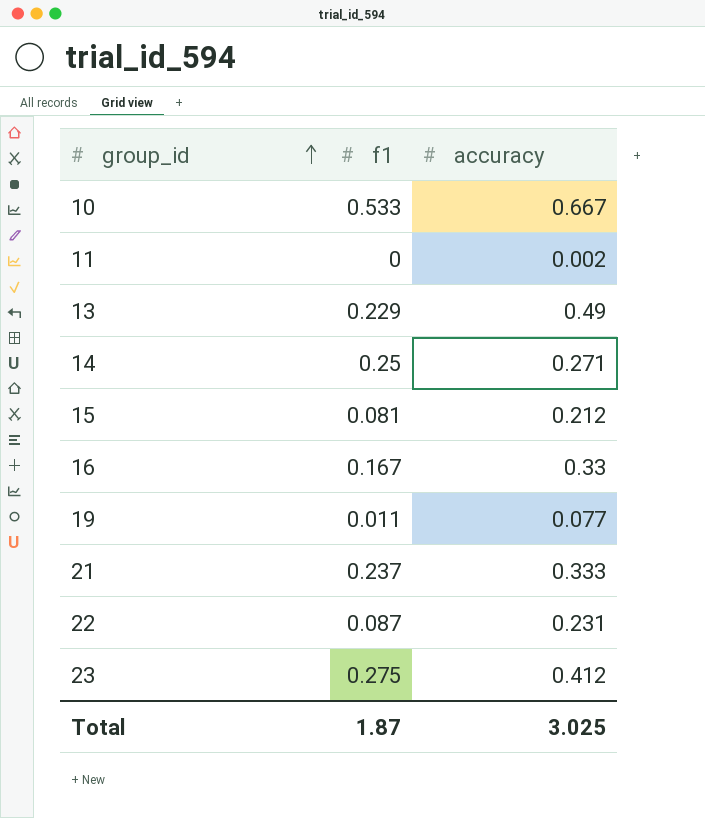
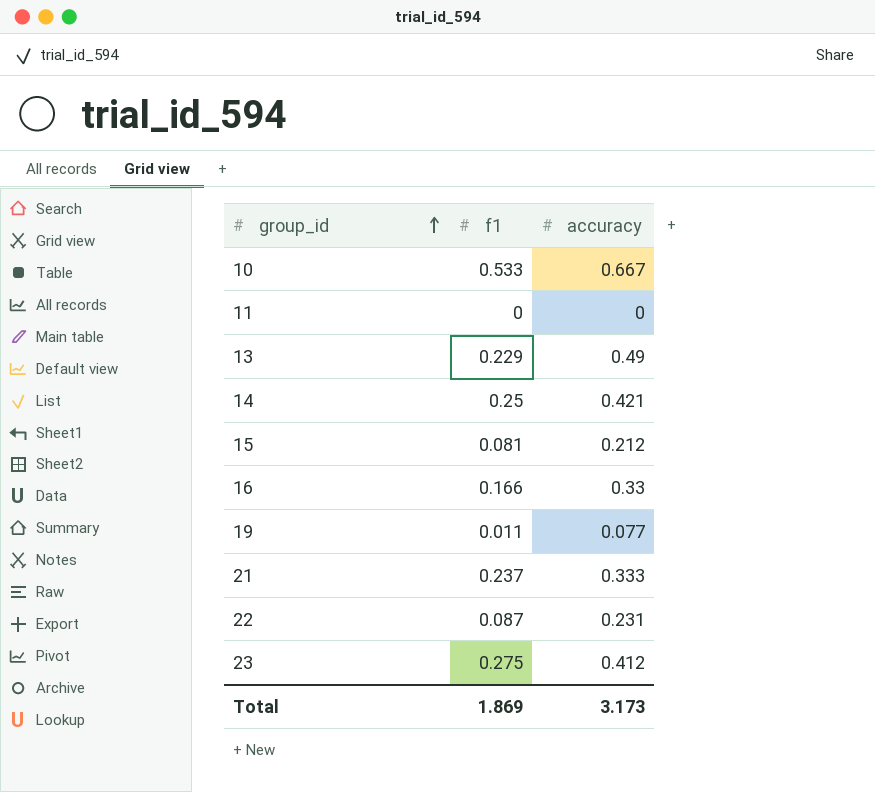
11 | accuracy: 0.002 -> 0
14 | accuracy: 0.271 -> 0.421
16 | f1: 0.167 -> 0.166
Total | f1: 1.87 -> 1.869
Total | accuracy: 3.025 -> 3.173

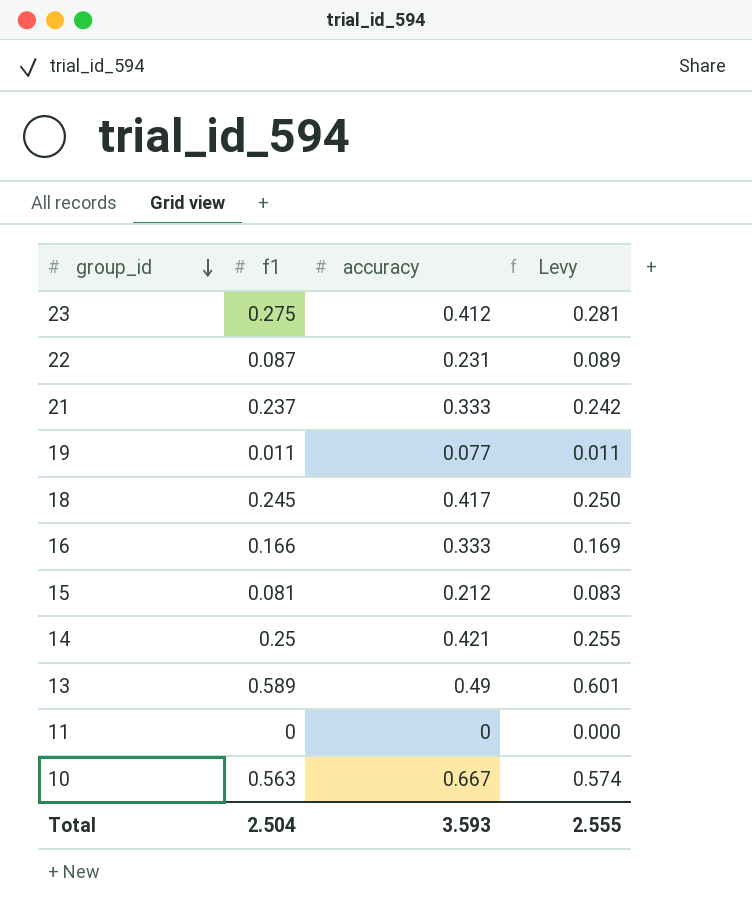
row order: group_id ascending -> group_id descending
column Levy | formula: none -> [f1] * 1.02
row 18: none -> 0.245 | 0.417 | 0.250
16 | accuracy: 0.33 -> 0.333
13 | f1: 0.229 -> 0.589
10 | f1: 0.533 -> 0.563
Total | f1: 1.869 -> 2.504
Total | accuracy: 3.173 -> 3.593

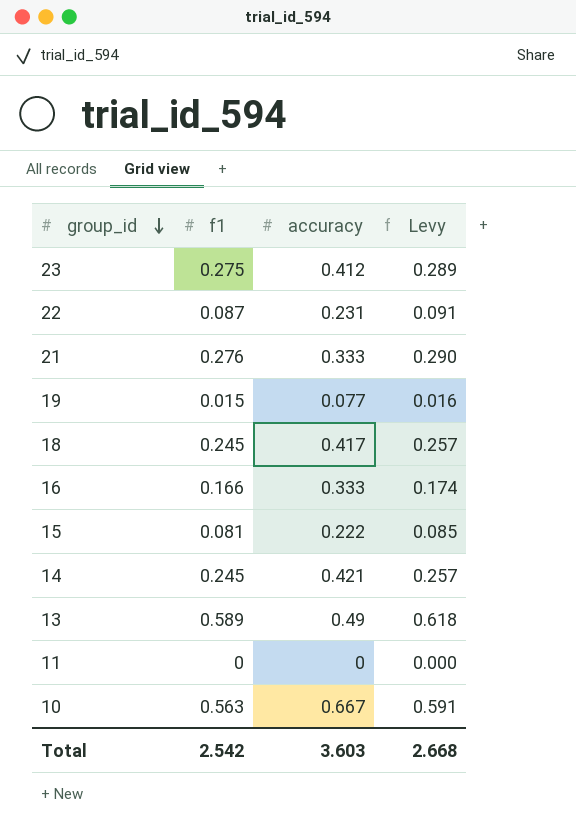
column Levy | formula: [f1] * 1.02 -> [f1] * 1.05
21 | f1: 0.237 -> 0.276
19 | f1: 0.011 -> 0.015
15 | accuracy: 0.212 -> 0.222
14 | f1: 0.25 -> 0.245
Total | f1: 2.504 -> 2.542
Total | accuracy: 3.593 -> 3.603
Total | Levy: 2.555 -> 2.668

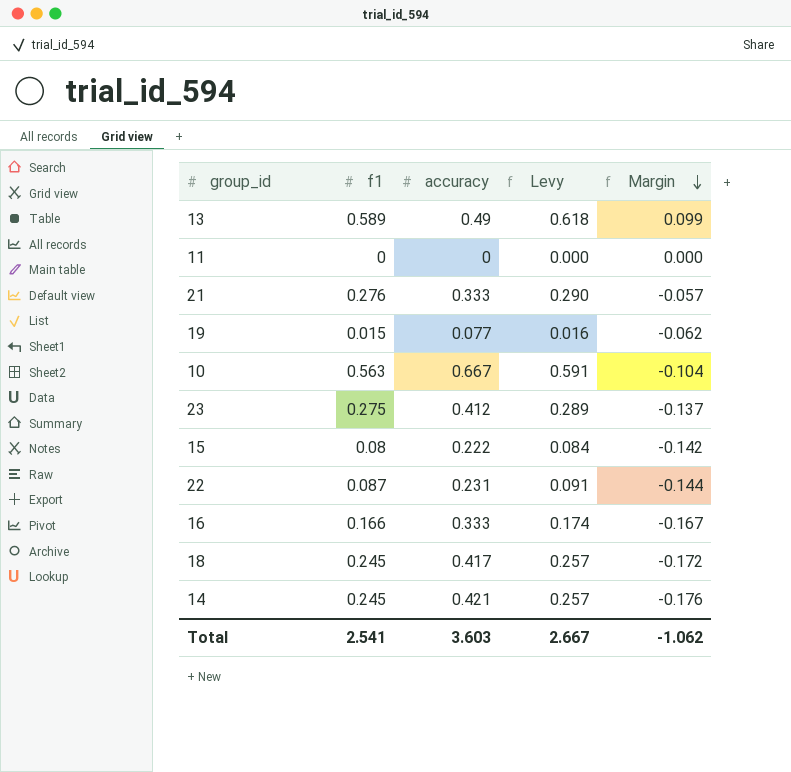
row order: group_id descending -> Margin descending
column Margin | formula: none -> [f1] - [accuracy]
15 | f1: 0.081 -> 0.08
15 | Levy: 0.085 -> 0.084
Total | f1: 2.542 -> 2.541
Total | Levy: 2.668 -> 2.667

